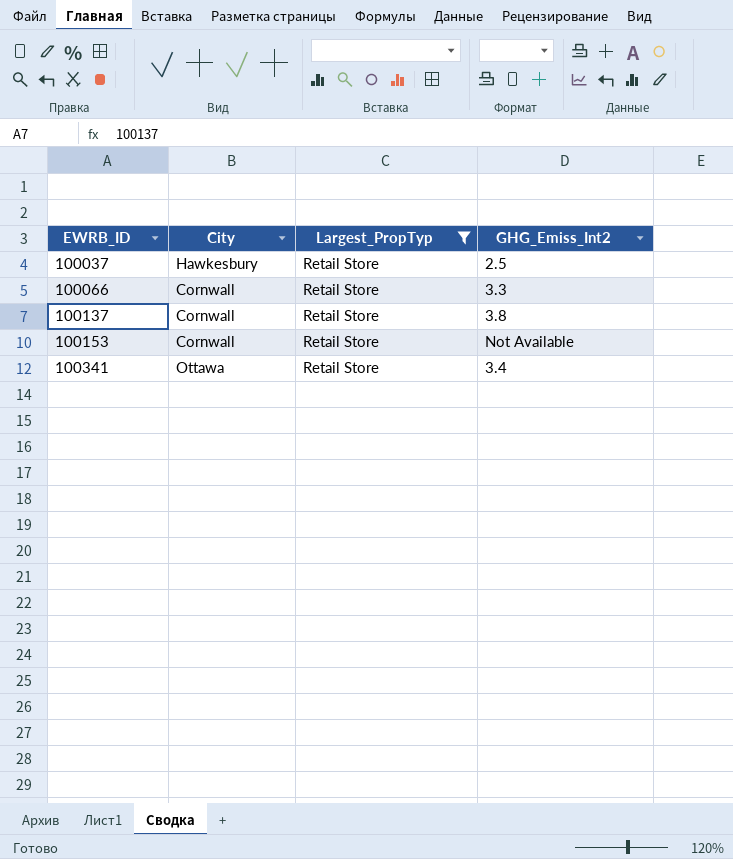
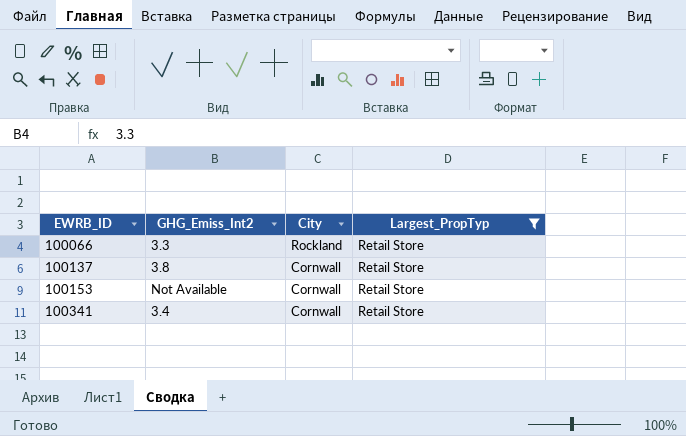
column GHG_Emiss_Int2 | position: 4 -> 2
row 100037: Hawkesbury | Retail Store | 2.5 -> none
100066 | City: Cornwall -> Rockland
100341 | City: Ottawa -> Cornwall

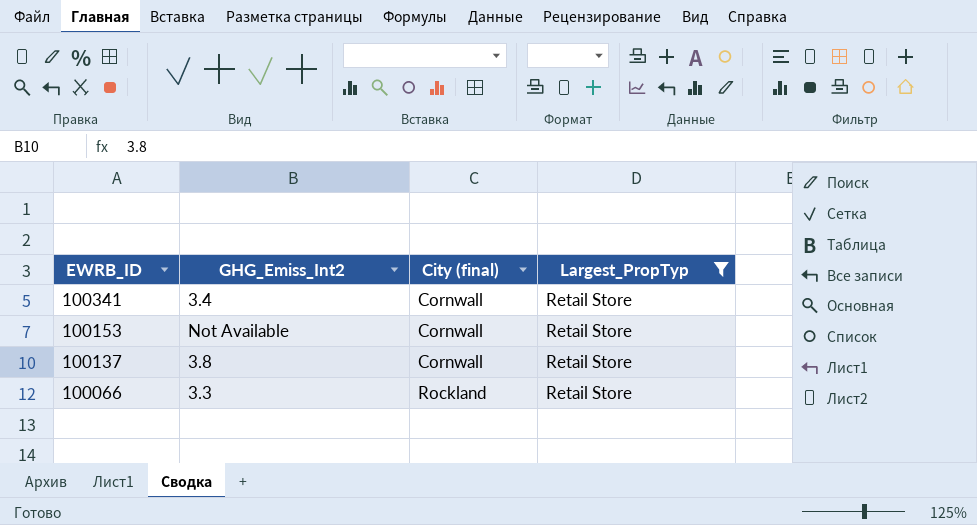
row order: EWRB_ID ascending -> EWRB_ID descending
column name: City -> City (final)

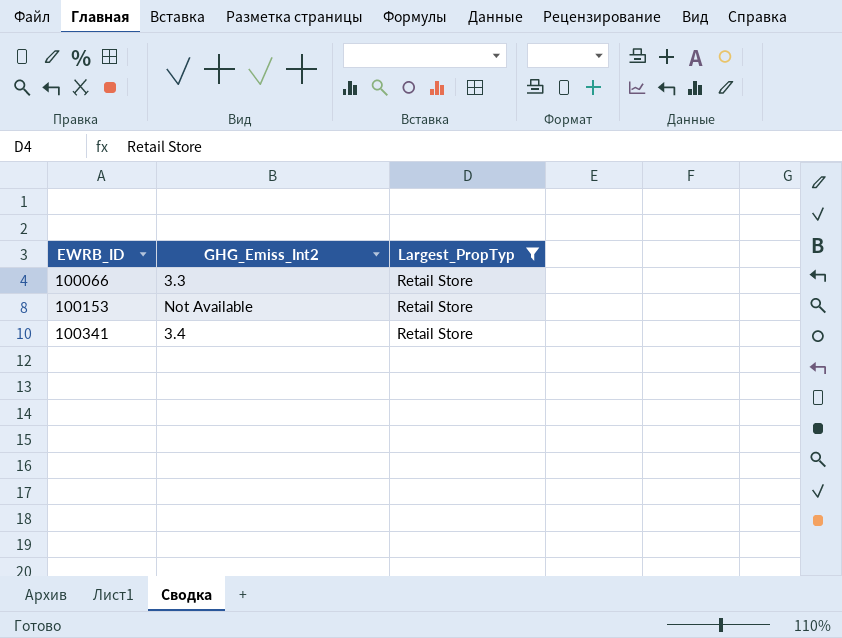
row order: EWRB_ID descending -> EWRB_ID ascending
column City (final) | position: 3 -> none
row 100137: 3.8 | Cornwall | Retail Store -> none

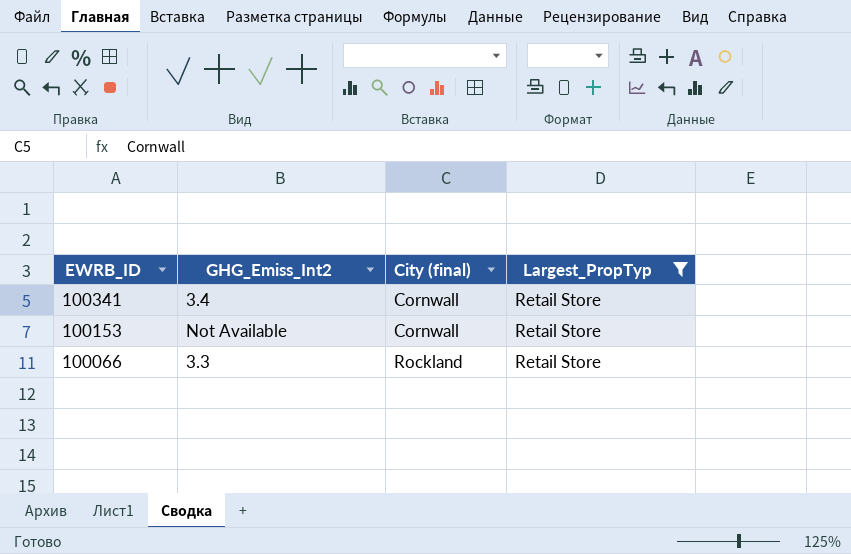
row order: EWRB_ID ascending -> EWRB_ID descending
column City (final) | position: none -> 3

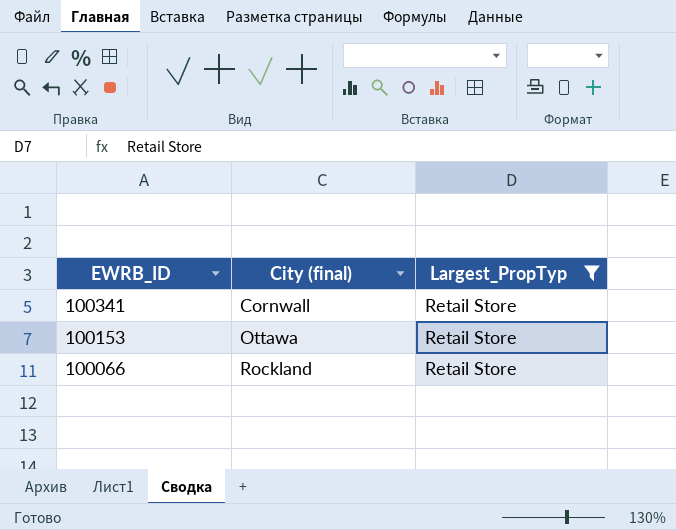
column GHG_Emiss_Int2 | position: 2 -> none
100153 | City (final): Cornwall -> Ottawa

